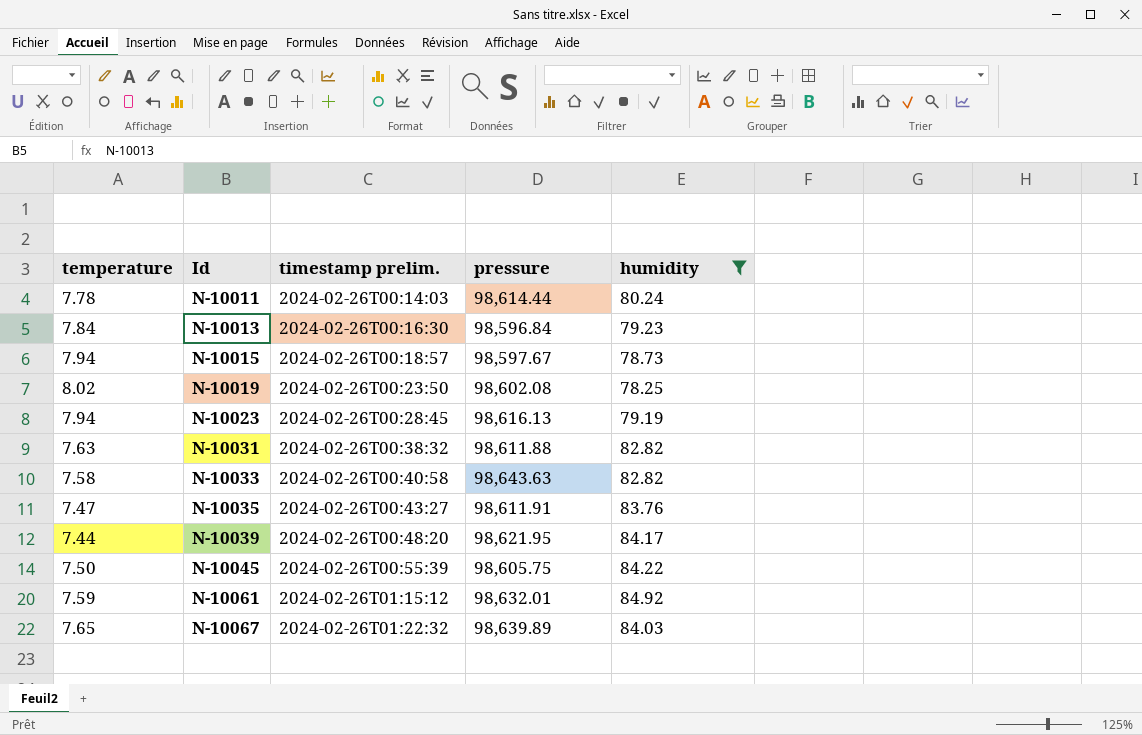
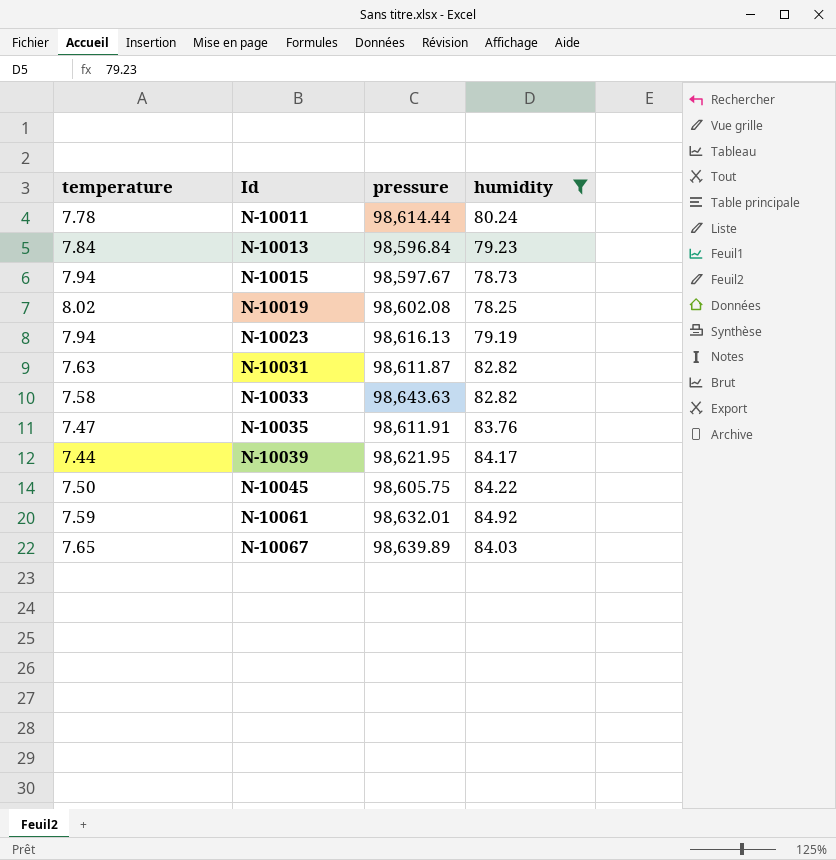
column timestamp prelim. | position: 3 -> none
N-10031 | pressure: 98,611.88 -> 98,611.87

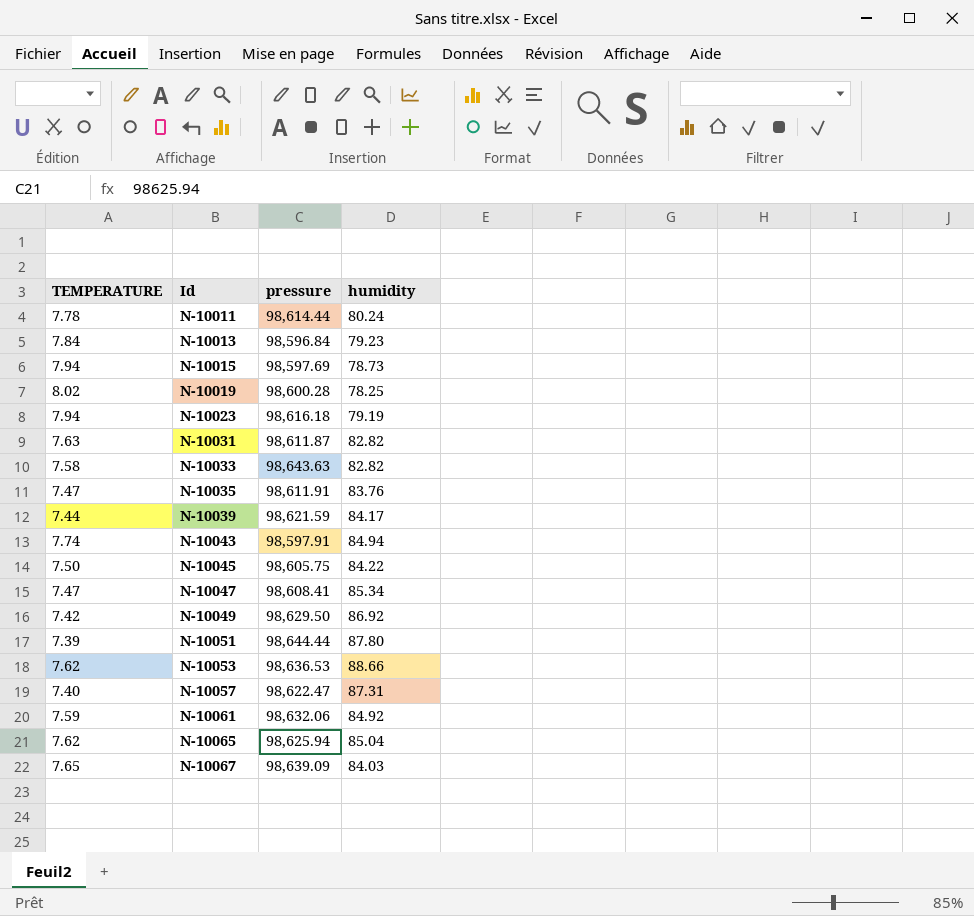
filter: humidity <= 84.92 -> none
column name: temperature -> TEMPERATURE
N-10015 | pressure: 98,597.67 -> 98,597.69
N-10019 | pressure: 98,602.08 -> 98,600.28
N-10023 | pressure: 98,616.13 -> 98,616.18
N-10039 | pressure: 98,621.95 -> 98,621.59
N-10061 | pressure: 98,632.01 -> 98,632.06
N-10067 | pressure: 98,639.89 -> 98,639.09

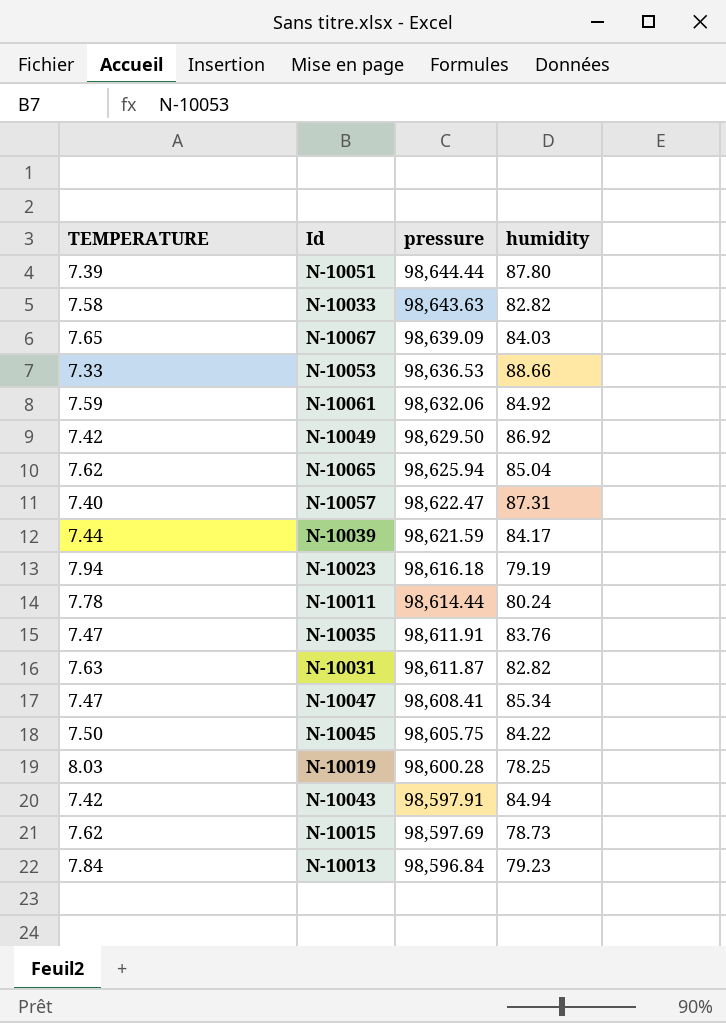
row order: Id ascending -> pressure descending
N-10053 | TEMPERATURE: 7.62 -> 7.33
N-10019 | TEMPERATURE: 8.02 -> 8.03
N-10043 | TEMPERATURE: 7.74 -> 7.42
N-10015 | TEMPERATURE: 7.94 -> 7.62

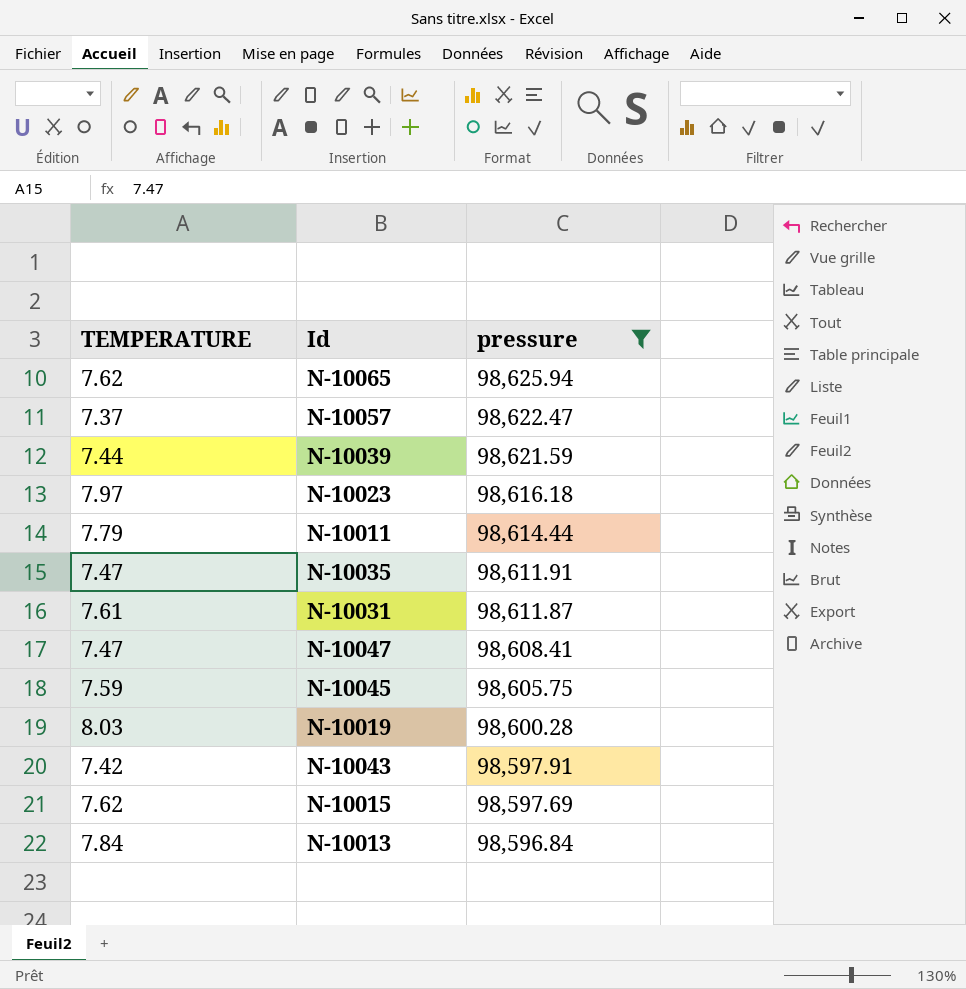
filter: none -> pressure <= 98,625.94
column humidity | position: 4 -> none
N-10057 | TEMPERATURE: 7.40 -> 7.37
N-10023 | TEMPERATURE: 7.94 -> 7.97
N-10011 | TEMPERATURE: 7.78 -> 7.79
N-10031 | TEMPERATURE: 7.63 -> 7.61
N-10045 | TEMPERATURE: 7.50 -> 7.59

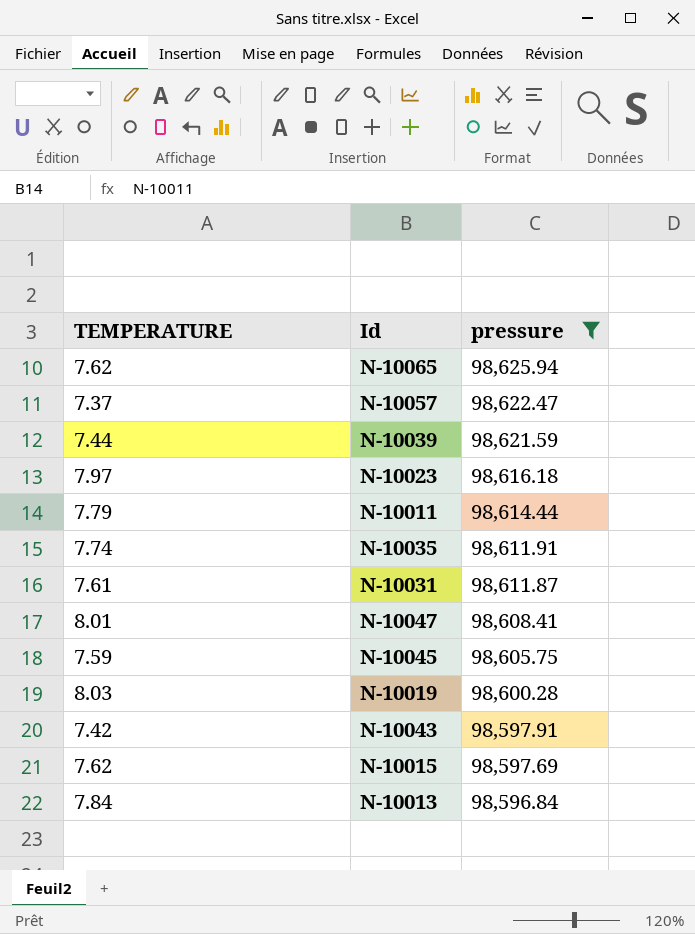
N-10035 | TEMPERATURE: 7.47 -> 7.74
N-10047 | TEMPERATURE: 7.47 -> 8.01

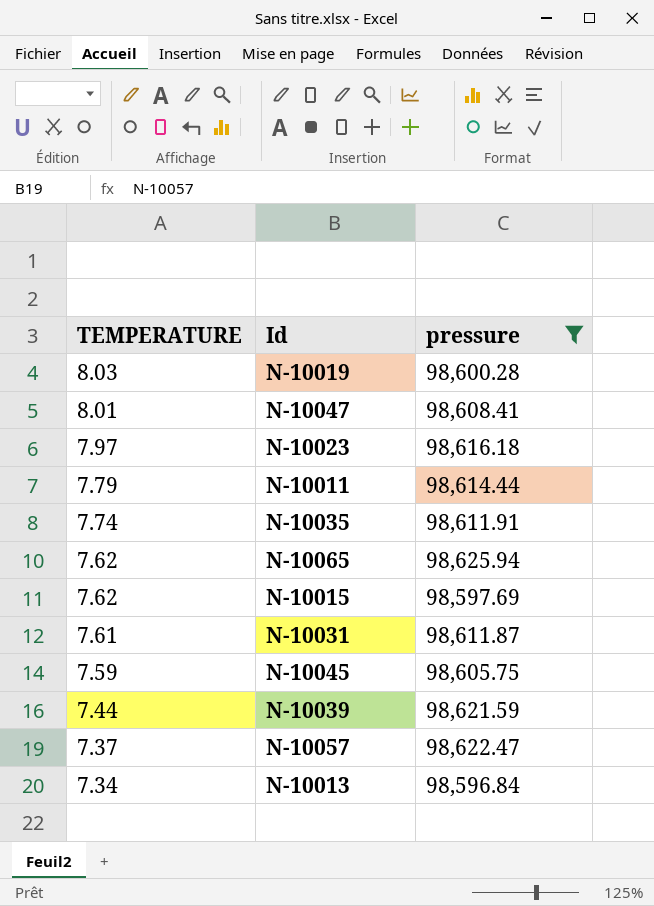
row order: pressure descending -> TEMPERATURE descending
row N-10043: 7.42 | 98,597.91 -> none
N-10013 | TEMPERATURE: 7.84 -> 7.34

